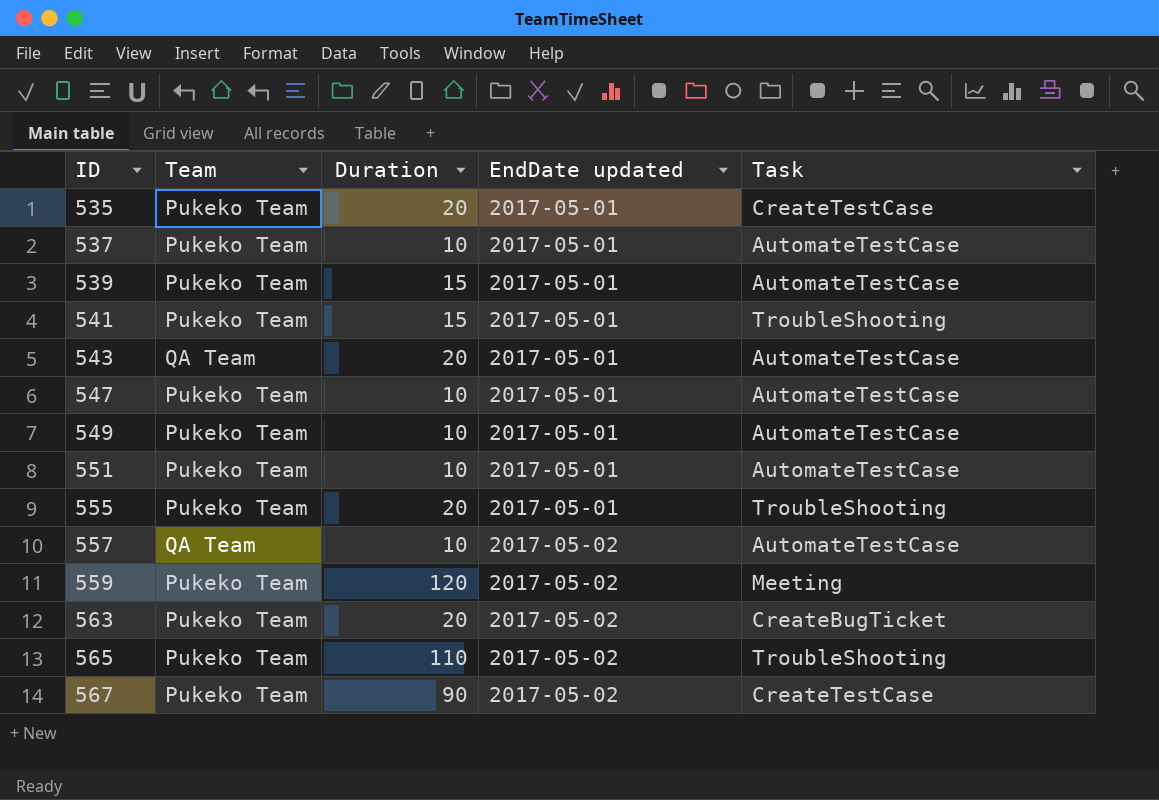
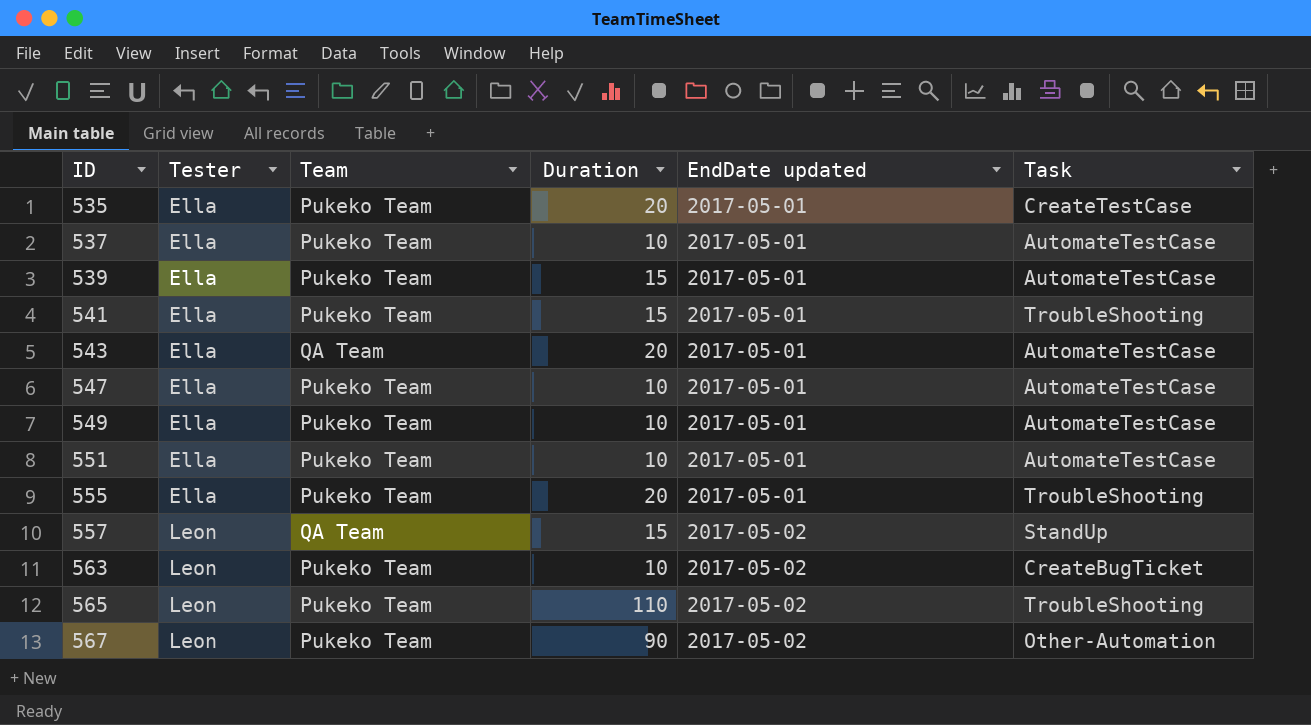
column Tester | position: none -> 2
row 559: Pukeko Team | 120 | 2017-05-02 | Meeting -> none
557 | Duration: 10 -> 15
557 | Task: AutomateTestCase -> StandUp
563 | Duration: 20 -> 10
567 | Task: CreateTestCase -> Other-Automation

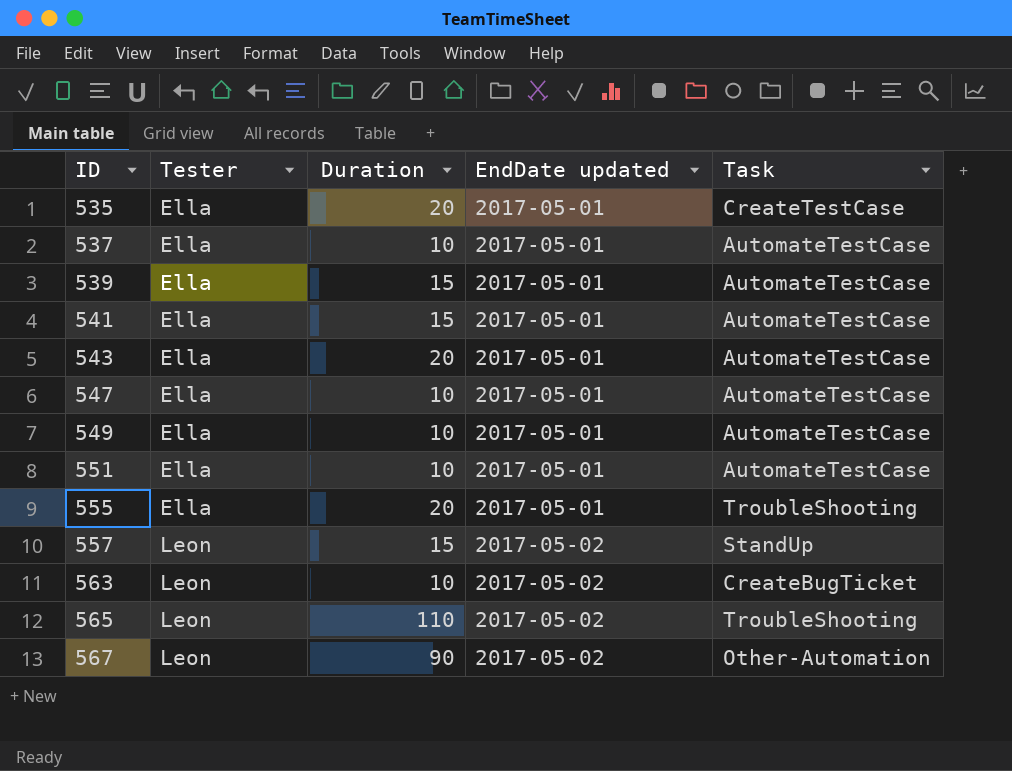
column Team | position: 3 -> none
541 | Task: TroubleShooting -> AutomateTestCase

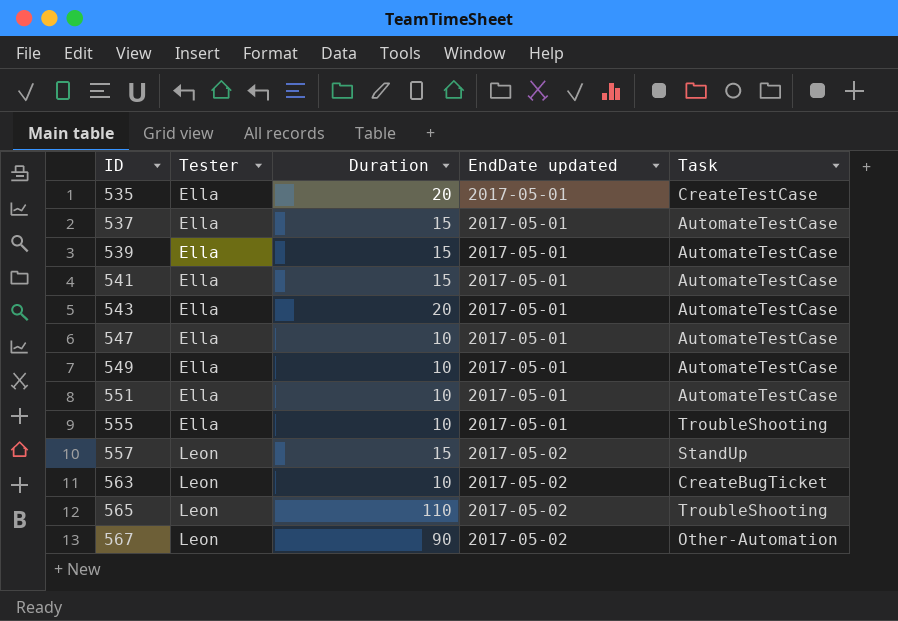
537 | Duration: 10 -> 15
555 | Duration: 20 -> 10

